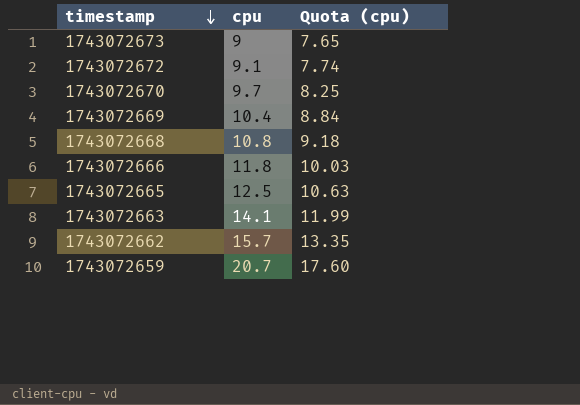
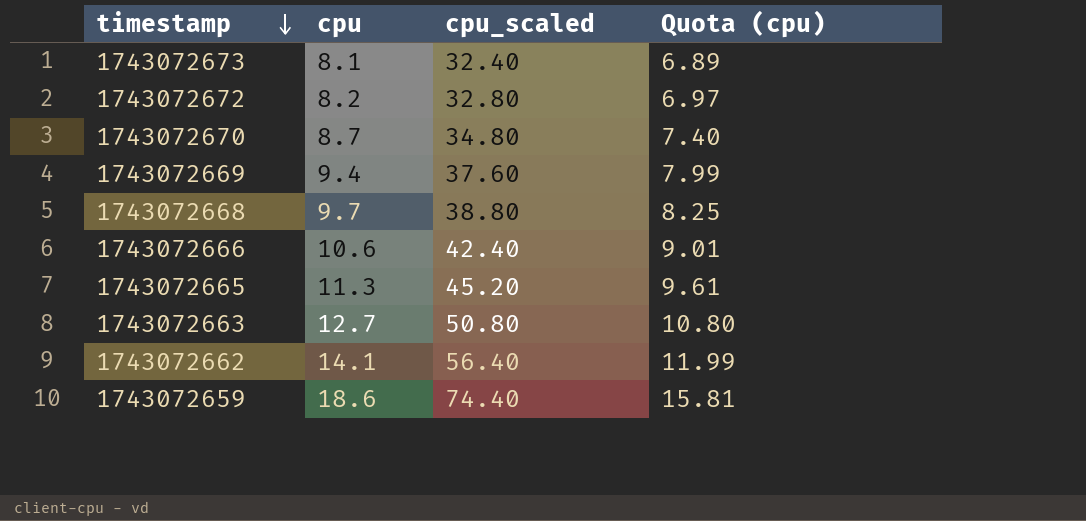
column cpu_scaled | formula: none -> [cpu] * 4
1743072673 | cpu: 9 -> 8.1
1743072673 | Quota (cpu): 7.65 -> 6.89
1743072672 | cpu: 9.1 -> 8.2
1743072672 | Quota (cpu): 7.74 -> 6.97
1743072670 | cpu: 9.7 -> 8.7
1743072670 | Quota (cpu): 8.25 -> 7.40
1743072669 | cpu: 10.4 -> 9.4
1743072669 | Quota (cpu): 8.84 -> 7.99
1743072668 | cpu: 10.8 -> 9.7
1743072668 | Quota (cpu): 9.18 -> 8.25
1743072666 | cpu: 11.8 -> 10.6
1743072666 | Quota (cpu): 10.03 -> 9.01
1743072665 | cpu: 12.5 -> 11.3
1743072665 | Quota (cpu): 10.63 -> 9.61
1743072663 | cpu: 14.1 -> 12.7
1743072663 | Quota (cpu): 11.99 -> 10.80
1743072662 | cpu: 15.7 -> 14.1
1743072662 | Quota (cpu): 13.35 -> 11.99
1743072659 | cpu: 20.7 -> 18.6
1743072659 | Quota (cpu): 17.60 -> 15.81

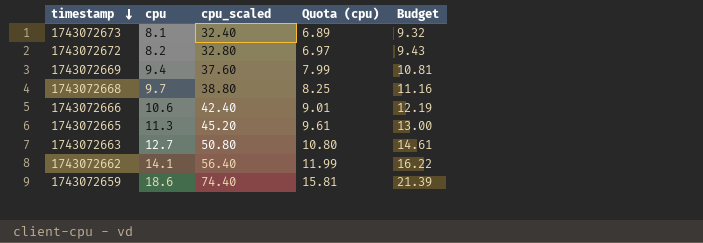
column Budget | formula: none -> [cpu] * 1.15
row 1743072670: 8.7 | 34.80 | 7.40 -> none

